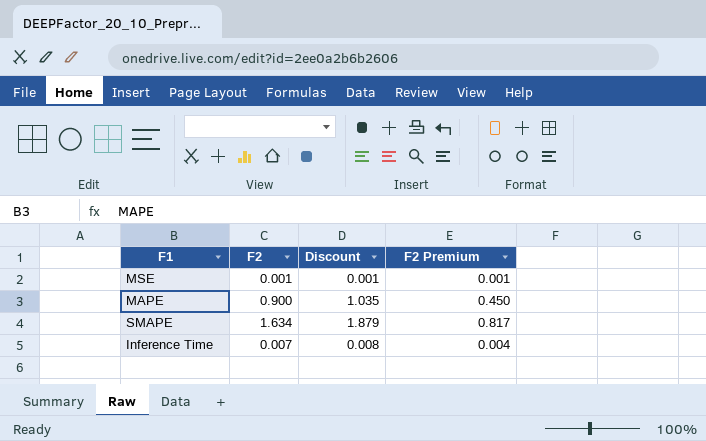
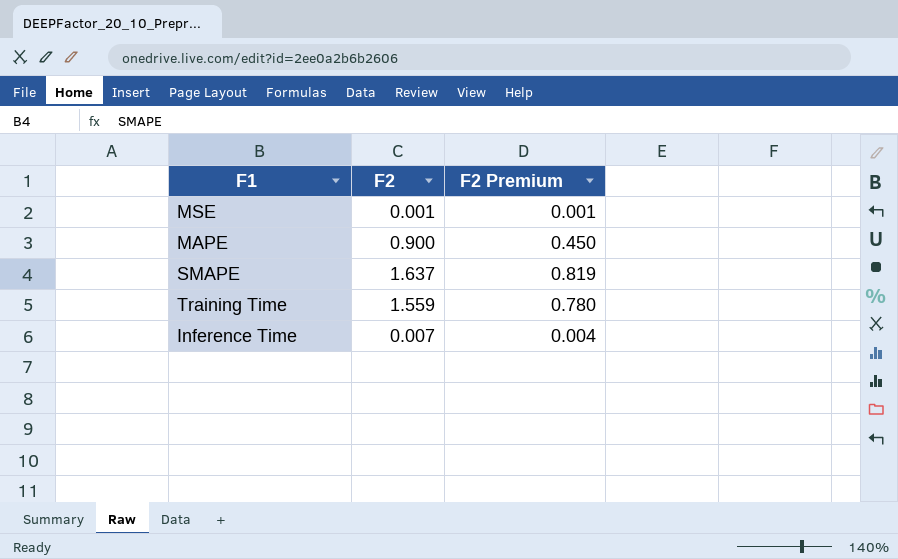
column Discount | formula: [F2] * 1.15 -> none
SMAPE | F2: 1.634 -> 1.637
SMAPE | F2 Premium: 0.817 -> 0.819
row Training Time: none -> 1.559 | 0.780

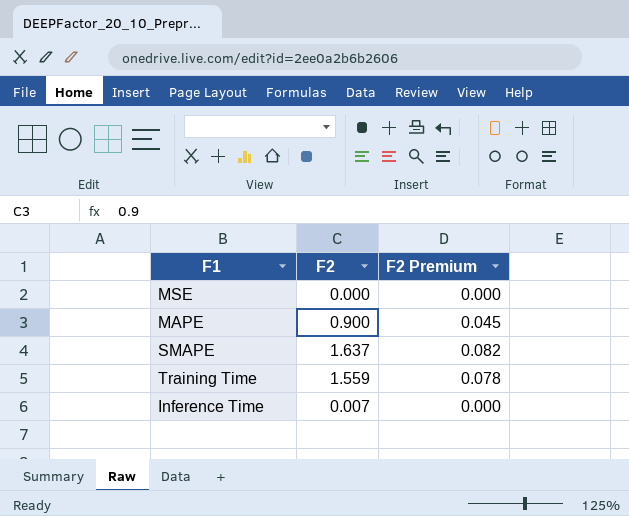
column F2 Premium | formula: [F2] * 0.5 -> [F2] * 0.05
MSE | F2: 0.001 -> 0.000

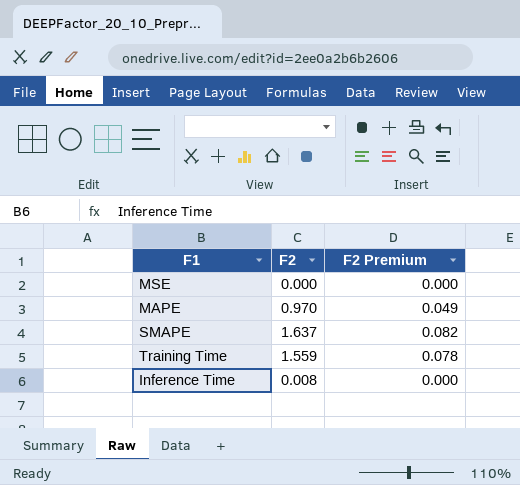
MAPE | F2: 0.900 -> 0.970
MAPE | F2 Premium: 0.045 -> 0.049
Inference Time | F2: 0.007 -> 0.008

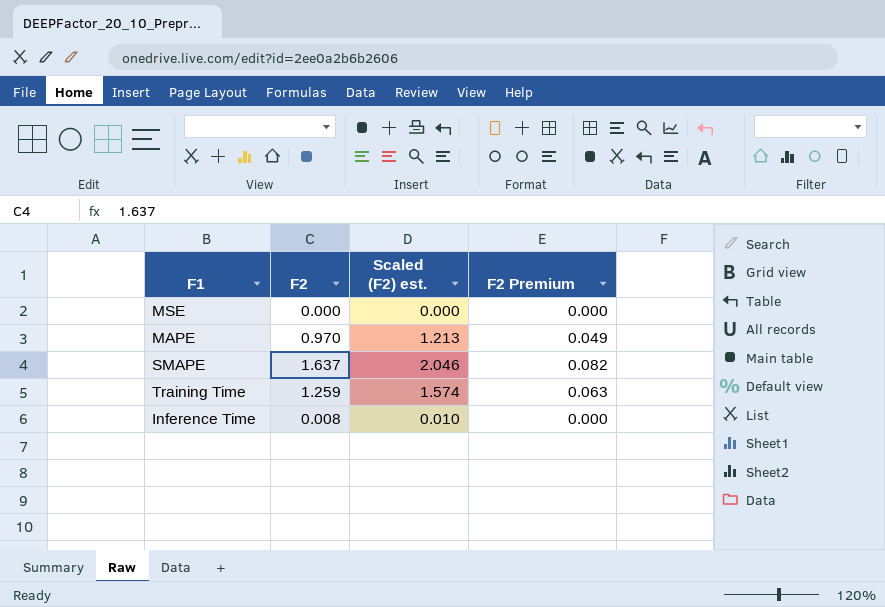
column Scaled (F2) est. | formula: none -> [F2] * 1.25
Training Time | F2: 1.559 -> 1.259
Training Time | F2 Premium: 0.078 -> 0.063

